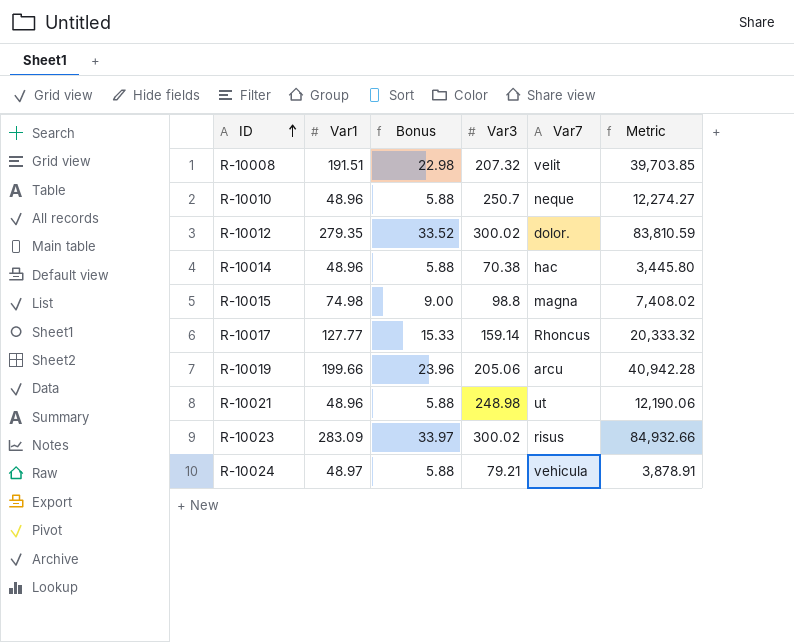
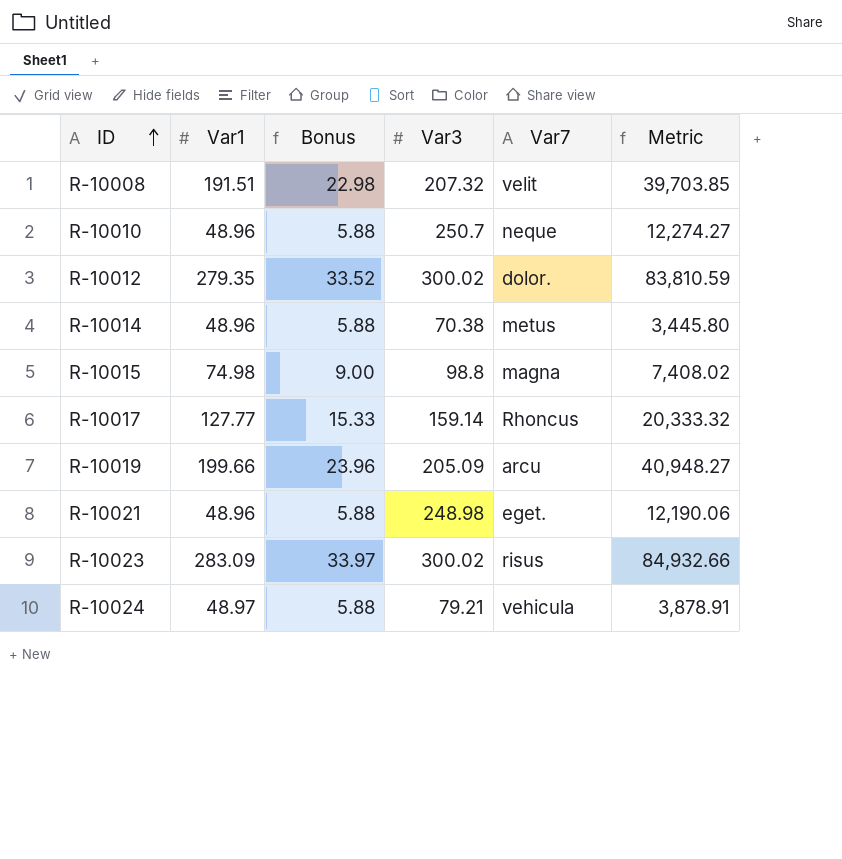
R-10014 | Var7: hac -> metus
R-10019 | Var3: 205.06 -> 205.09
R-10019 | Metric: 40,942.28 -> 40,948.27
R-10021 | Var7: ut -> eget.

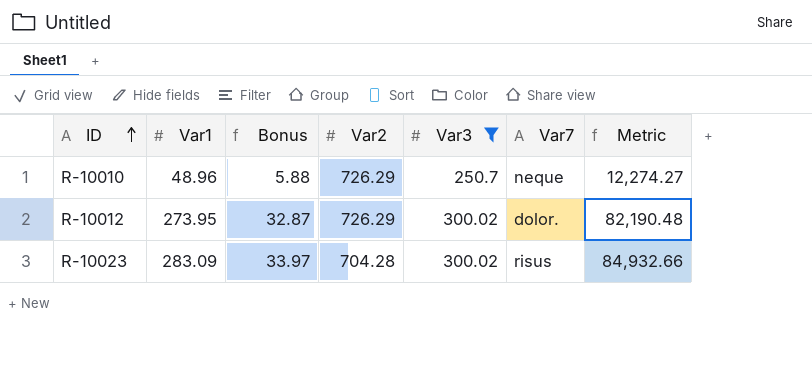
filter: none -> Var3 >= 250.7
column Var2 | position: none -> 4
R-10012 | Var1: 279.35 -> 273.95
R-10012 | Bonus: 33.52 -> 32.87
R-10012 | Metric: 83,810.59 -> 82,190.48

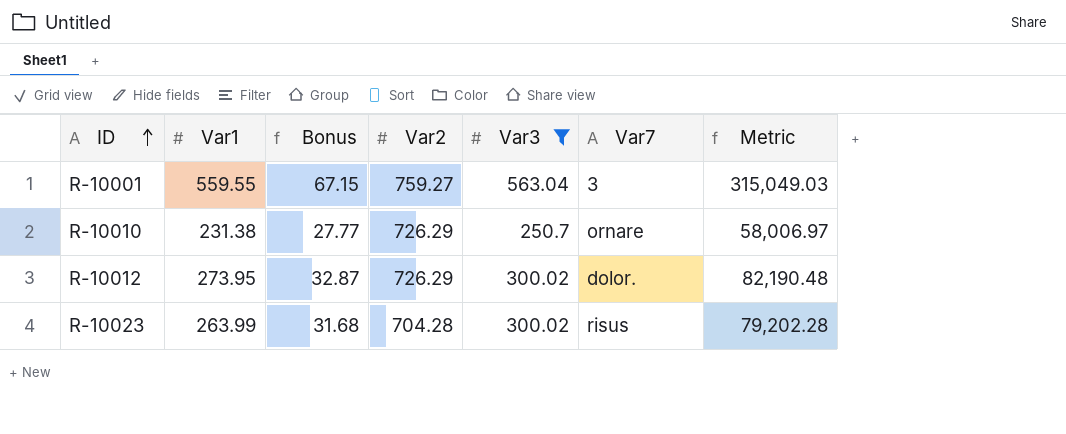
row R-10001: none -> 559.55 | 67.15 | 759.27 | 563.04 | 3 | 315,049.03
R-10010 | Var1: 48.96 -> 231.38
R-10010 | Bonus: 5.88 -> 27.77
R-10010 | Var7: neque -> ornare
R-10010 | Metric: 12,274.27 -> 58,006.97
R-10023 | Var1: 283.09 -> 263.99
R-10023 | Bonus: 33.97 -> 31.68
R-10023 | Metric: 84,932.66 -> 79,202.28

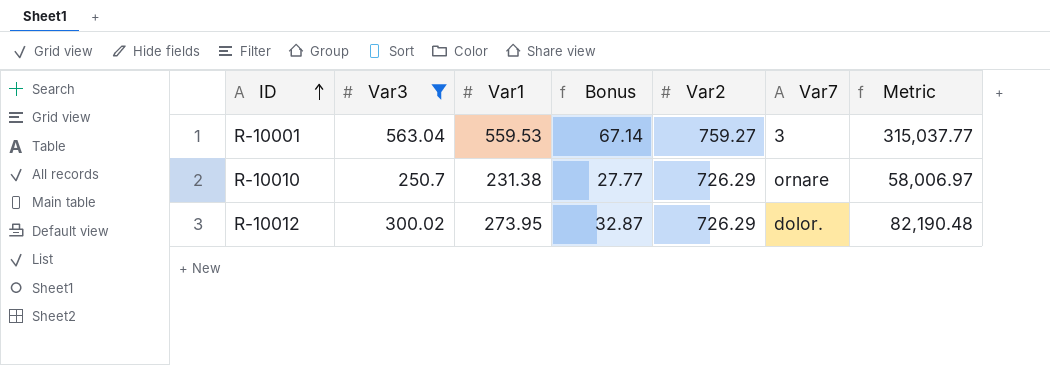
column Var3 | position: 5 -> 2
row R-10023: 263.99 | 31.68 | 704.28 | 300.02 | risus | 79,202.28 -> none
R-10001 | Var1: 559.55 -> 559.53
R-10001 | Bonus: 67.15 -> 67.14
R-10001 | Metric: 315,049.03 -> 315,037.77

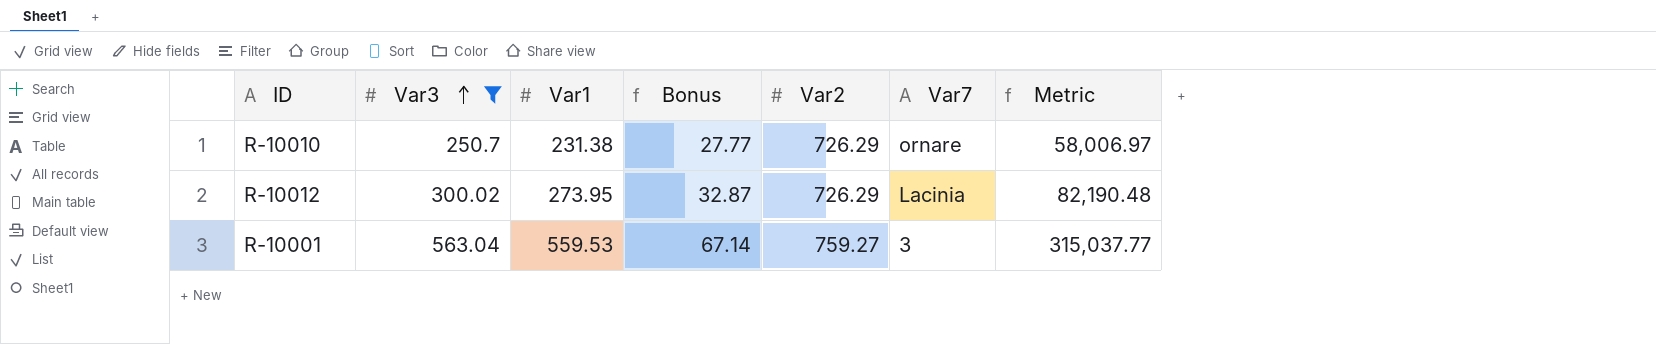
row order: ID ascending -> Var3 ascending
R-10012 | Var7: dolor. -> Lacinia

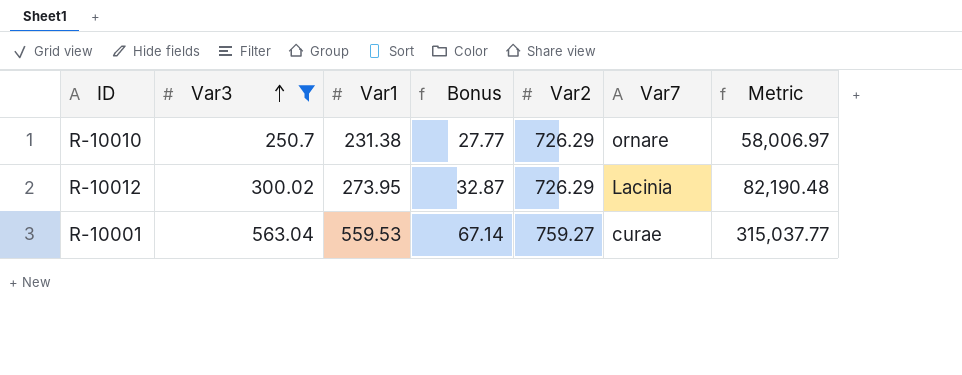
R-10001 | Var7: 3 -> curae

